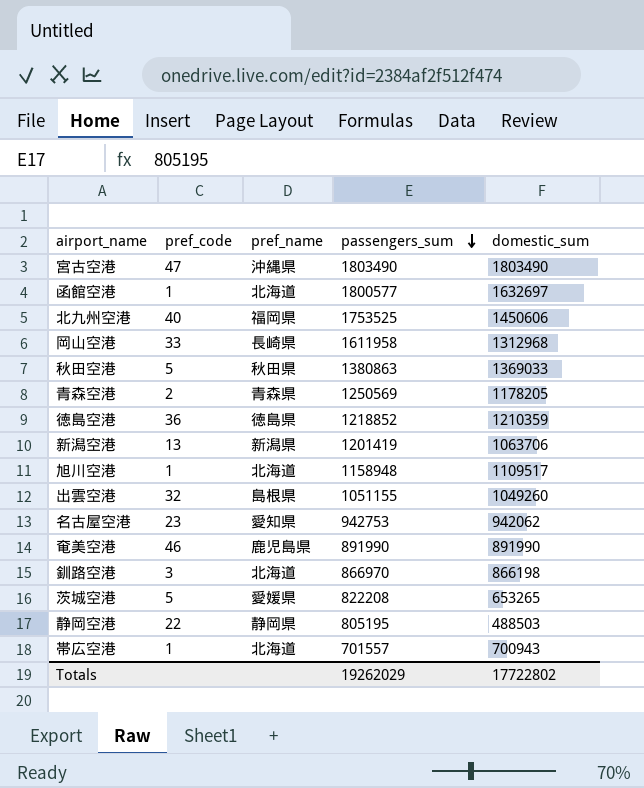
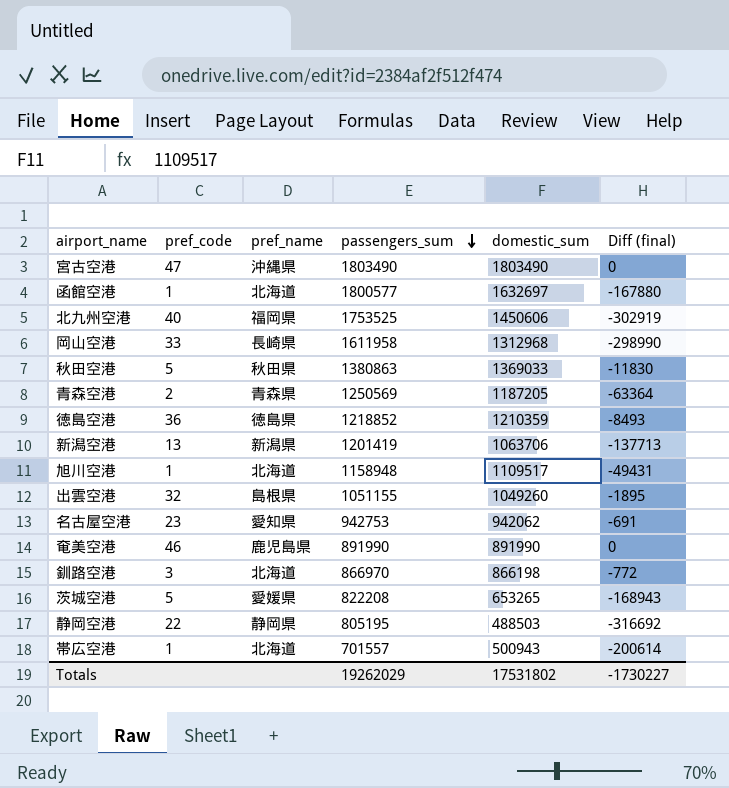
column Diff (final) | formula: none -> [domestic_sum] - [passengers_sum]
青森空港 | domestic_sum: 1178205 -> 1187205
帯広空港 | domestic_sum: 700943 -> 500943
Totals | domestic_sum: 17722802 -> 17531802

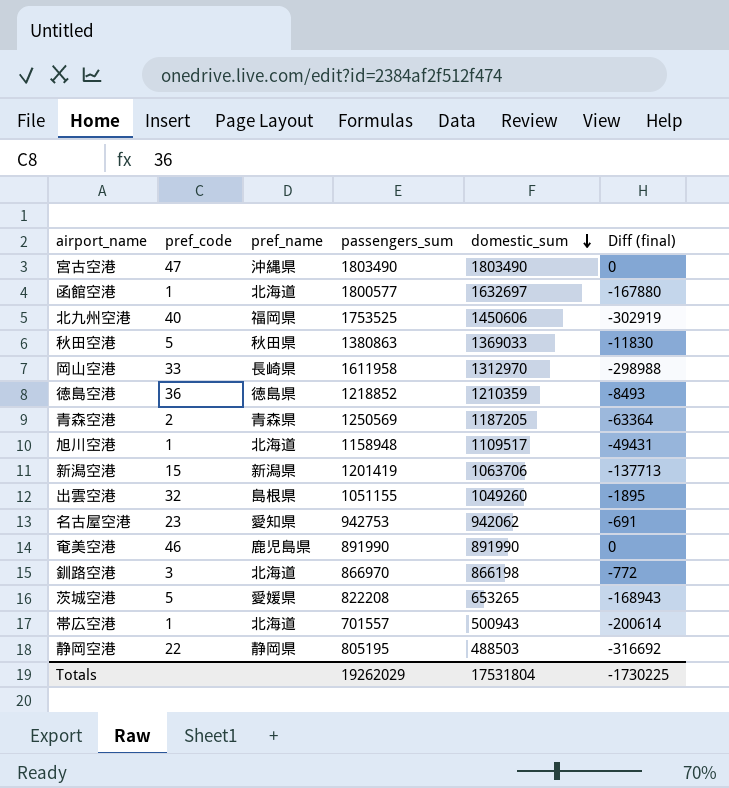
row order: passengers_sum descending -> domestic_sum descending
岡山空港 | domestic_sum: 1312968 -> 1312970
岡山空港 | Diff (final): -298990 -> -298988
新潟空港 | pref_code: 13 -> 15
Totals | domestic_sum: 17531802 -> 17531804
Totals | Diff (final): -1730227 -> -1730225

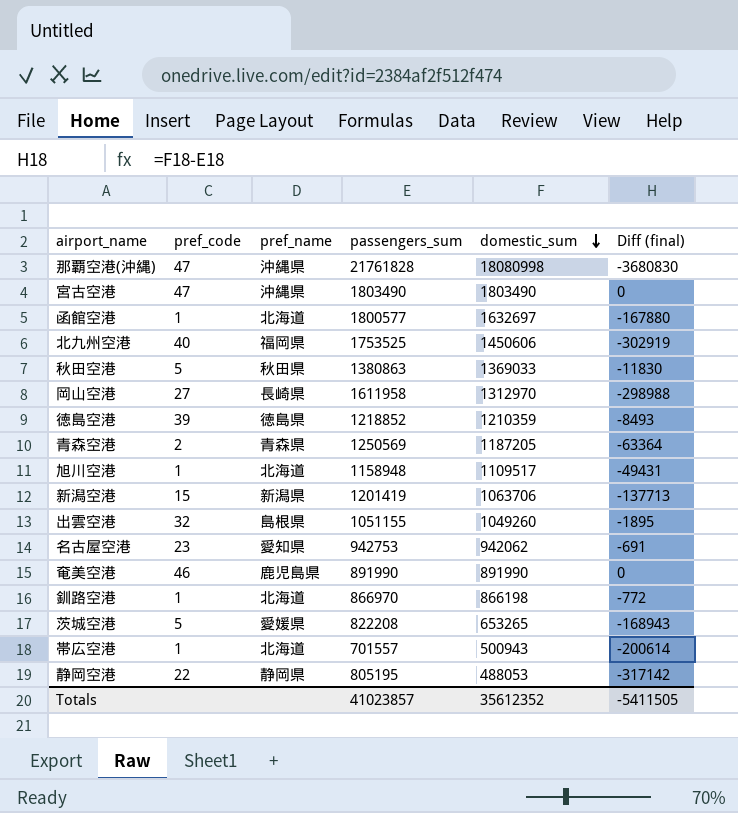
row 那覇空港(沖縄): none -> 47 | 沖縄県 | 21761828 | 18080998 | -3680830
岡山空港 | pref_code: 33 -> 27
徳島空港 | pref_code: 36 -> 39
釧路空港 | pref_code: 3 -> 1
静岡空港 | domestic_sum: 488503 -> 488053
静岡空港 | Diff (final): -316692 -> -317142
Totals | passengers_sum: 19262029 -> 41023857
Totals | domestic_sum: 17531804 -> 35612352
Totals | Diff (final): -1730225 -> -5411505

